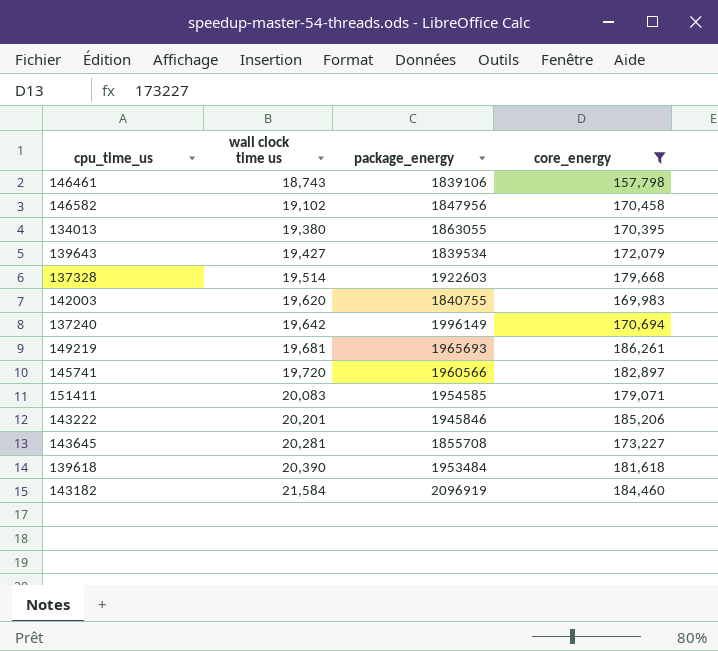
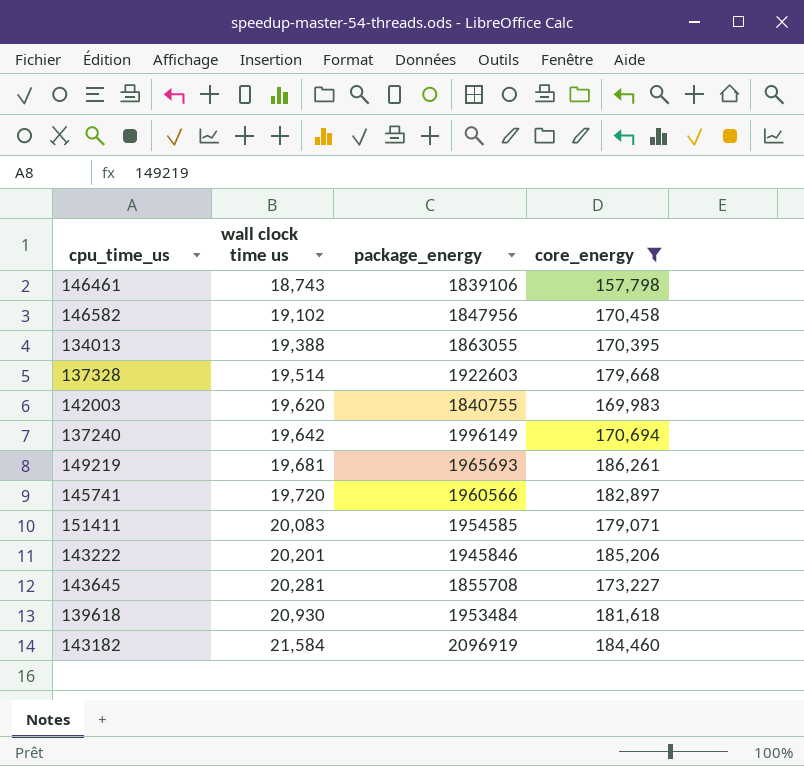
row 139643: 19,427 | 1839534 | 172,079 -> none
134013 | wall clock time us: 19,380 -> 19,388
139618 | wall clock time us: 20,390 -> 20,930

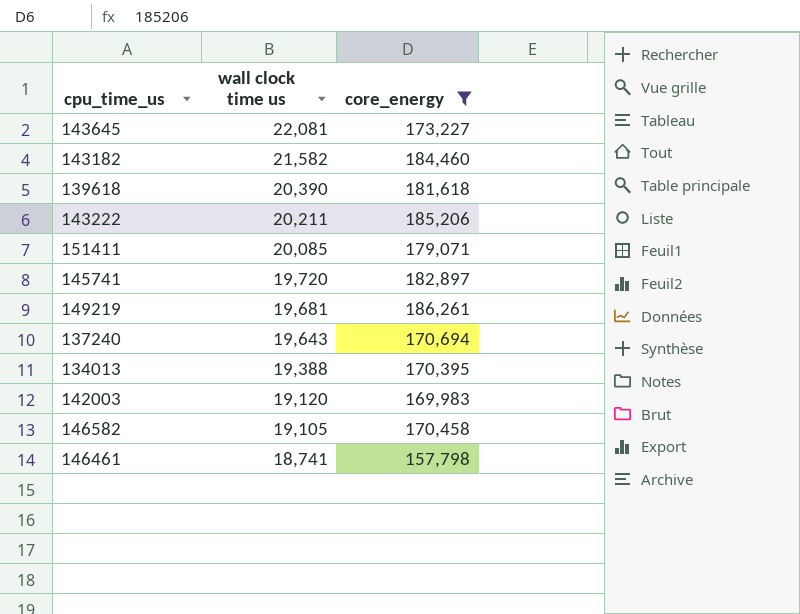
row order: wall clock time us ascending -> wall clock time us descending
column package_energy | position: 3 -> none
row 137328: 19,514 | 1922603 | 179,668 -> none
143645 | wall clock time us: 20,281 -> 22,081
143182 | wall clock time us: 21,584 -> 21,582
139618 | wall clock time us: 20,930 -> 20,390
143222 | wall clock time us: 20,201 -> 20,211
151411 | wall clock time us: 20,083 -> 20,085
137240 | wall clock time us: 19,642 -> 19,643
142003 | wall clock time us: 19,620 -> 19,120
146582 | wall clock time us: 19,102 -> 19,105
146461 | wall clock time us: 18,743 -> 18,741

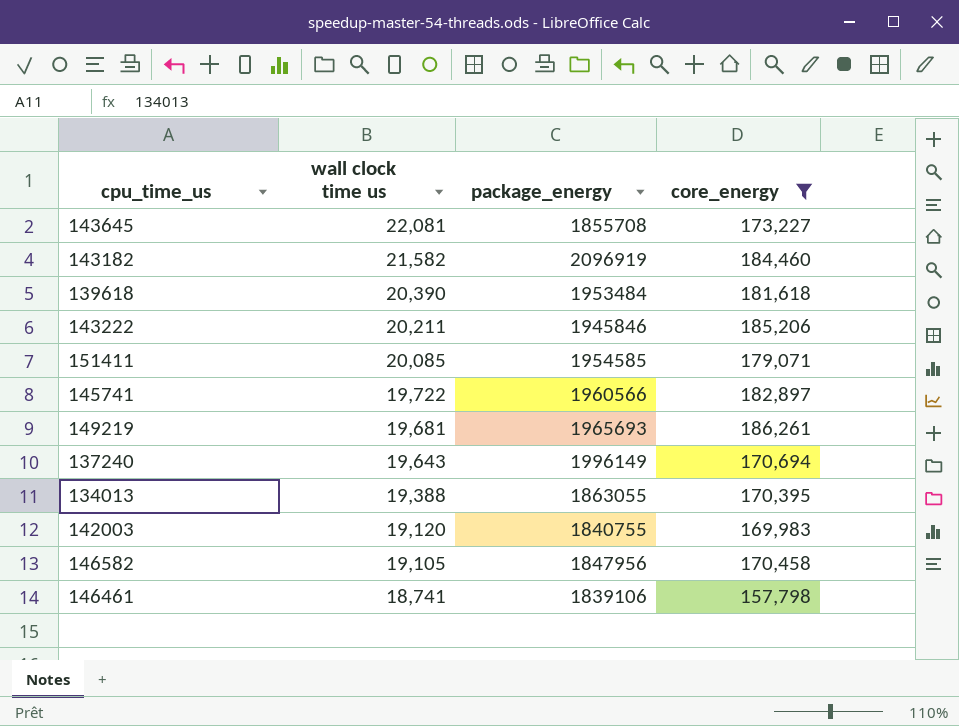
column package_energy | position: none -> 3
145741 | wall clock time us: 19,720 -> 19,722

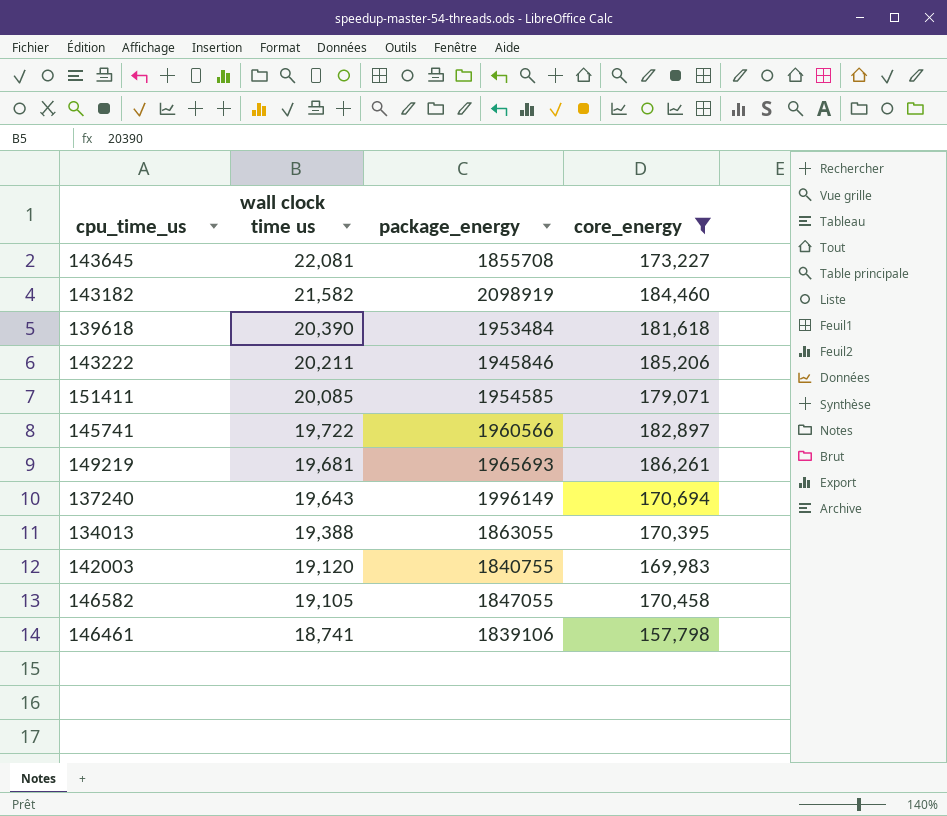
143182 | package_energy: 2096919 -> 2098919
146582 | package_energy: 1847956 -> 1847055

